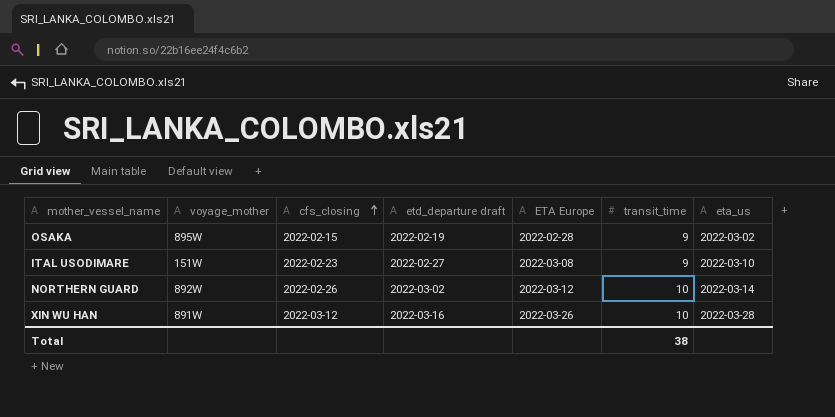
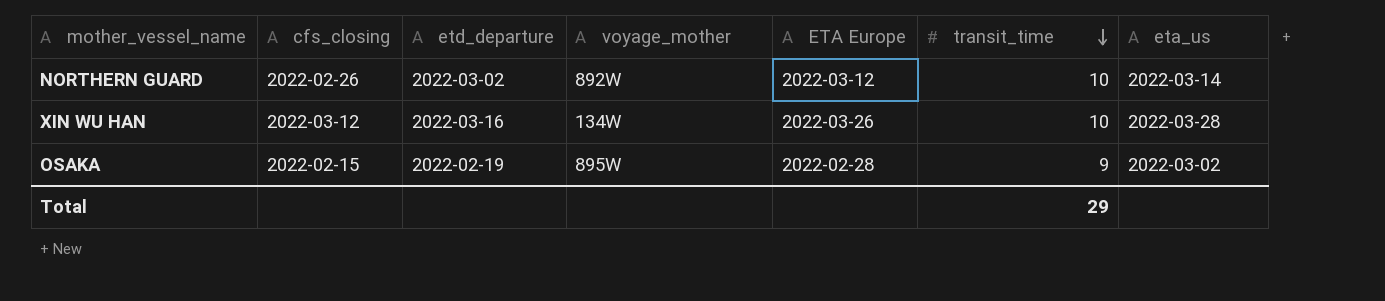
row order: cfs_closing ascending -> transit_time descending
column name: etd_departure draft -> etd_departure
column voyage_mother | position: 2 -> 4
row ITAL USODIMARE: 151W | 2022-02-23 | 2022-02-27 | 2022-03-08 | 9 | 2022-03-10 -> none
XIN WU HAN | voyage_mother: 891W -> 134W
Total | transit_time: 38 -> 29

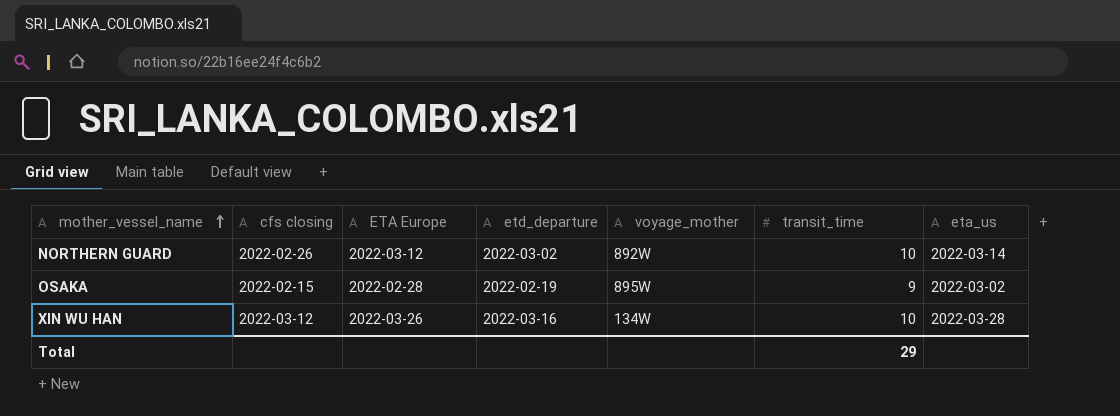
row order: transit_time descending -> mother_vessel_name ascending
column name: cfs_closing -> cfs closing
column ETA Europe | position: 5 -> 3

